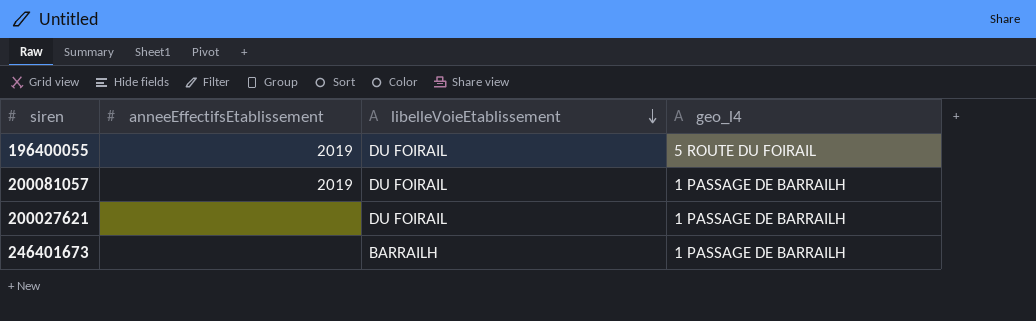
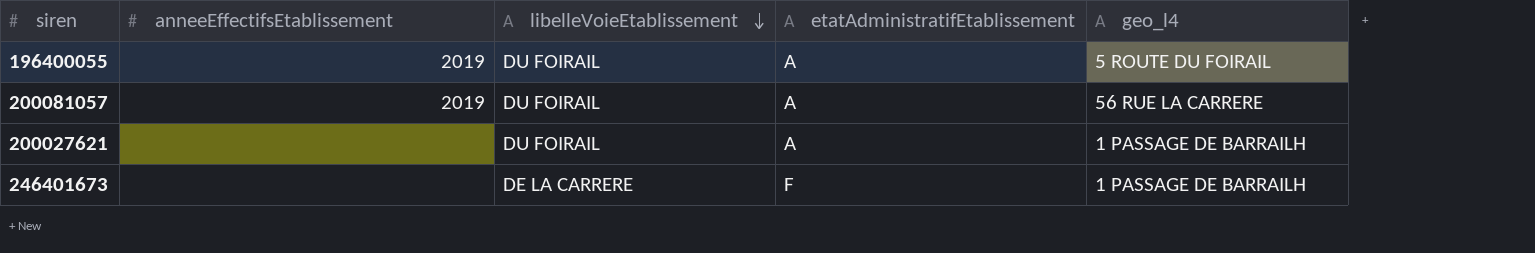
column etatAdministratifEtablissement | position: none -> 4
200081057 | geo_l4: 1 PASSAGE DE BARRAILH -> 56 RUE LA CARRERE
246401673 | libelleVoieEtablissement: BARRAILH -> DE LA CARRERE

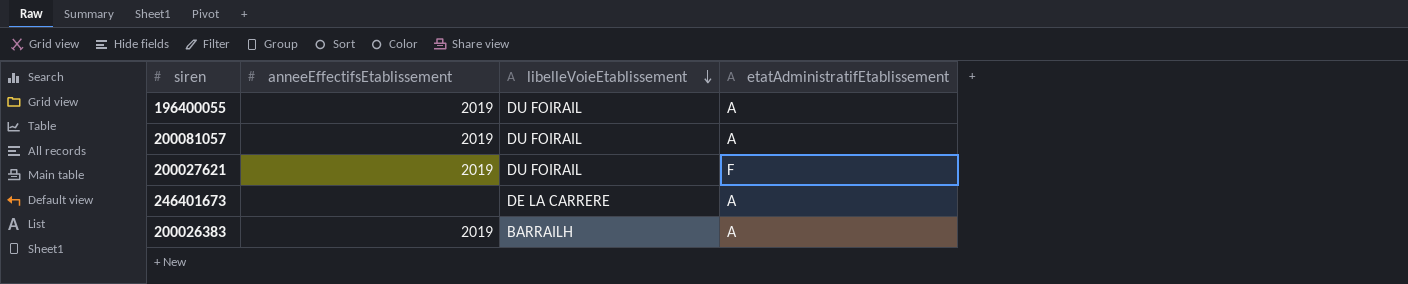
column geo_l4 | position: 5 -> none
200027621 | anneeEffectifsEtablissement: none -> 2019
200027621 | etatAdministratifEtablissement: A -> F
246401673 | etatAdministratifEtablissement: F -> A
row 200026383: none -> 2019 | BARRAILH | A

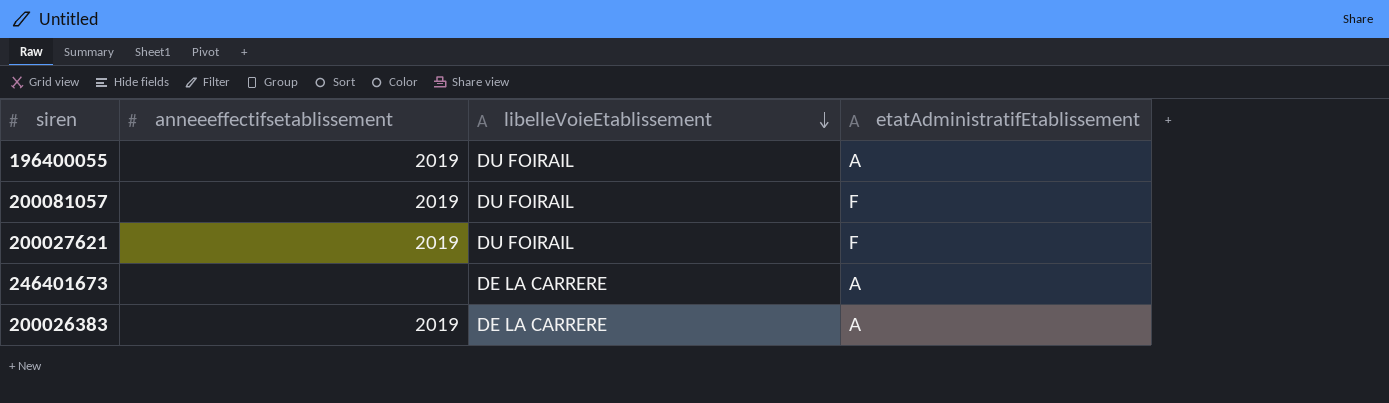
column name: anneeEffectifsEtablissement -> anneeeffectifsetablissement
200081057 | etatAdministratifEtablissement: A -> F
200026383 | libelleVoieEtablissement: BARRAILH -> DE LA CARRERE

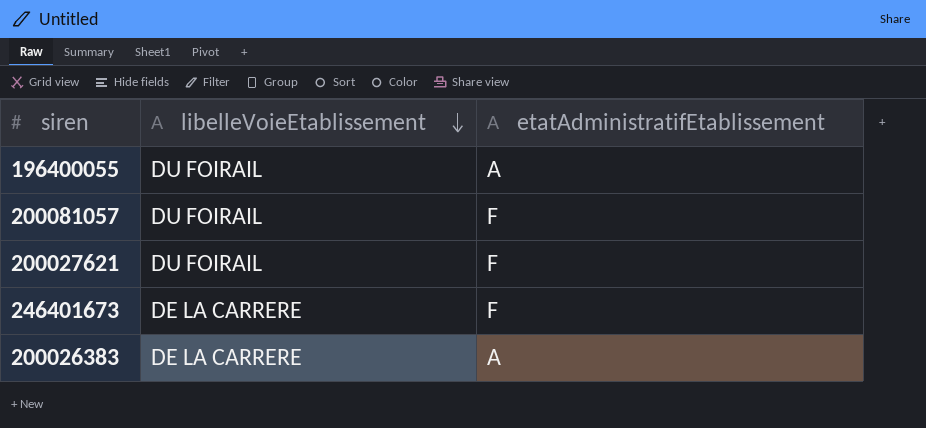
column anneeeffectifsetablissement | position: 2 -> none
246401673 | etatAdministratifEtablissement: A -> F

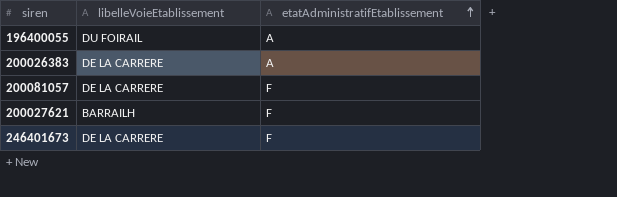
row order: libelleVoieEtablissement descending -> etatAdministratifEtablissement ascending
200081057 | libelleVoieEtablissement: DU FOIRAIL -> DE LA CARRERE
200027621 | libelleVoieEtablissement: DU FOIRAIL -> BARRAILH

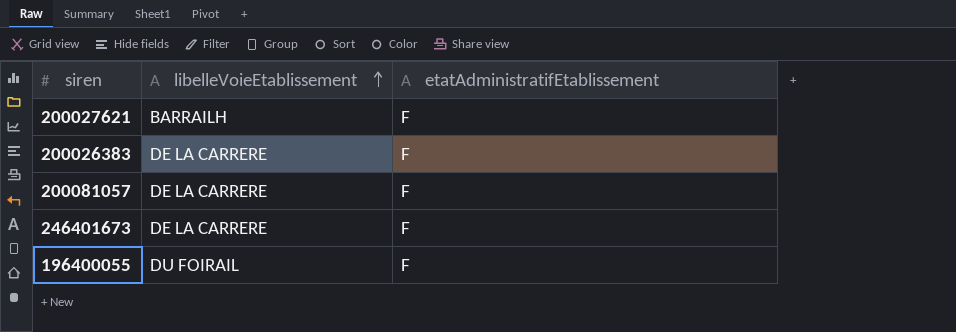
row order: etatAdministratifEtablissement ascending -> libelleVoieEtablissement ascending
200026383 | etatAdministratifEtablissement: A -> F
196400055 | etatAdministratifEtablissement: A -> F

